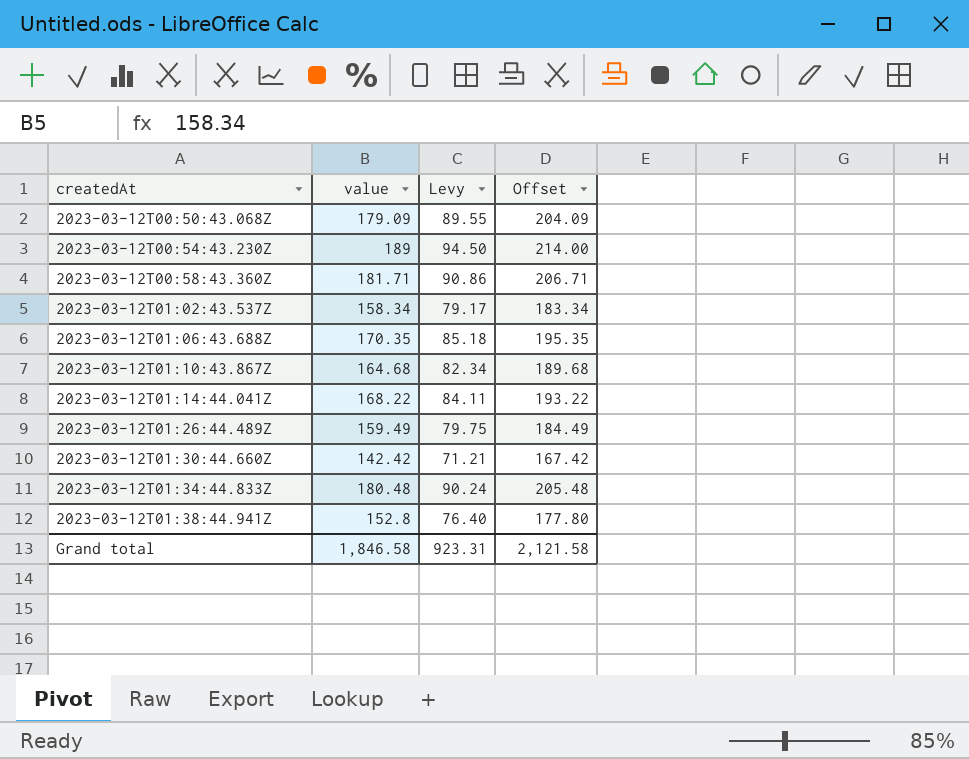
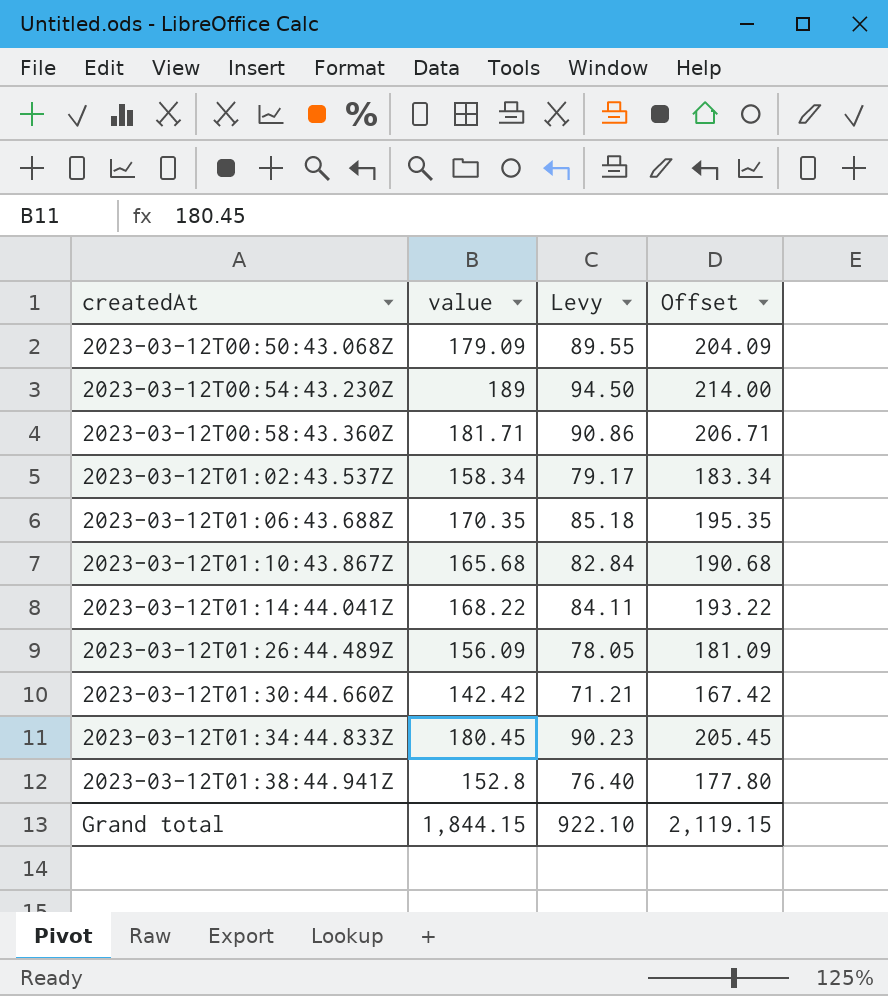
2023-03-12T01:10:43.867Z | value: 164.68 -> 165.68
2023-03-12T01:10:43.867Z | Levy: 82.34 -> 82.84
2023-03-12T01:10:43.867Z | Offset: 189.68 -> 190.68
2023-03-12T01:26:44.489Z | value: 159.49 -> 156.09
2023-03-12T01:26:44.489Z | Levy: 79.75 -> 78.05
2023-03-12T01:26:44.489Z | Offset: 184.49 -> 181.09
2023-03-12T01:34:44.833Z | value: 180.48 -> 180.45
2023-03-12T01:34:44.833Z | Levy: 90.24 -> 90.23
2023-03-12T01:34:44.833Z | Offset: 205.48 -> 205.45
Grand total | value: 1,846.58 -> 1,844.15
Grand total | Levy: 923.31 -> 922.10
Grand total | Offset: 2,121.58 -> 2,119.15

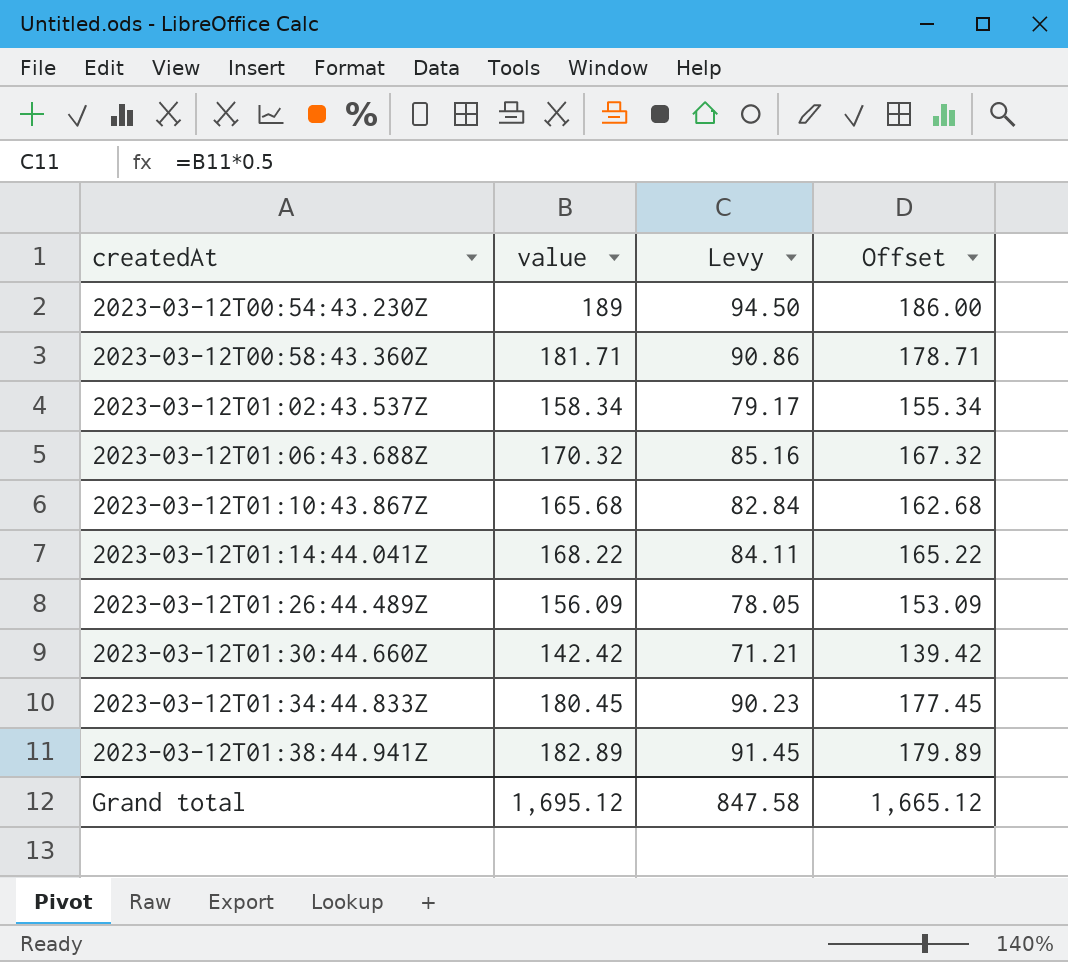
column Offset | formula: [value] + 25 -> [value] - 3
row 2023-03-12T00:50:43.068Z: 179.09 | 89.55 | 204.09 -> none
2023-03-12T01:06:43.688Z | value: 170.35 -> 170.32
2023-03-12T01:06:43.688Z | Levy: 85.18 -> 85.16
2023-03-12T01:38:44.941Z | value: 152.8 -> 182.89
2023-03-12T01:38:44.941Z | Levy: 76.40 -> 91.45
Grand total | value: 1,844.15 -> 1,695.12
Grand total | Levy: 922.10 -> 847.58
Grand total | Offset: 2,119.15 -> 1,665.12

